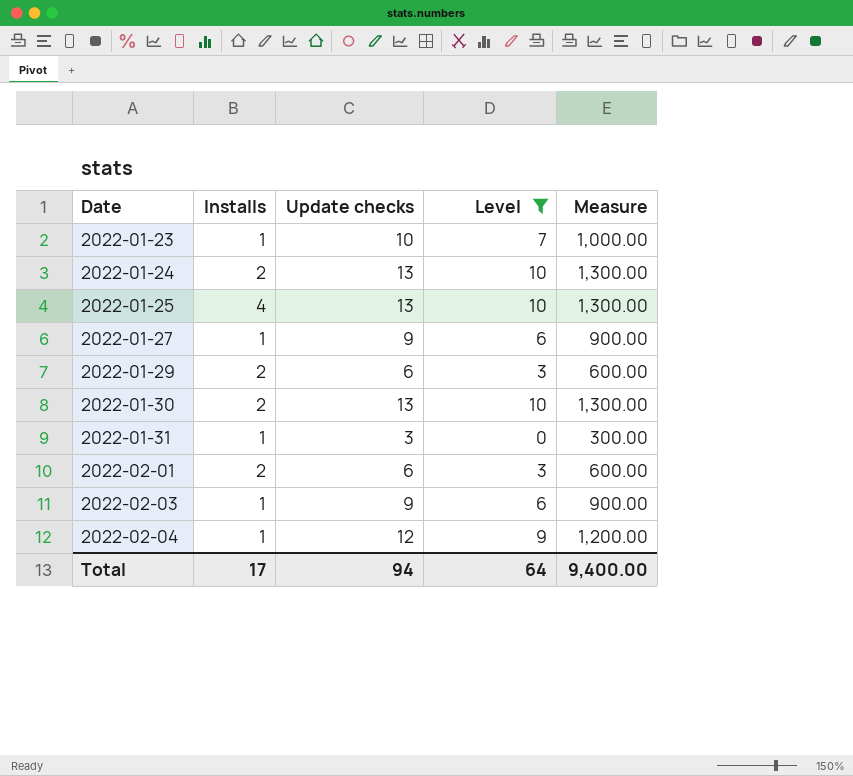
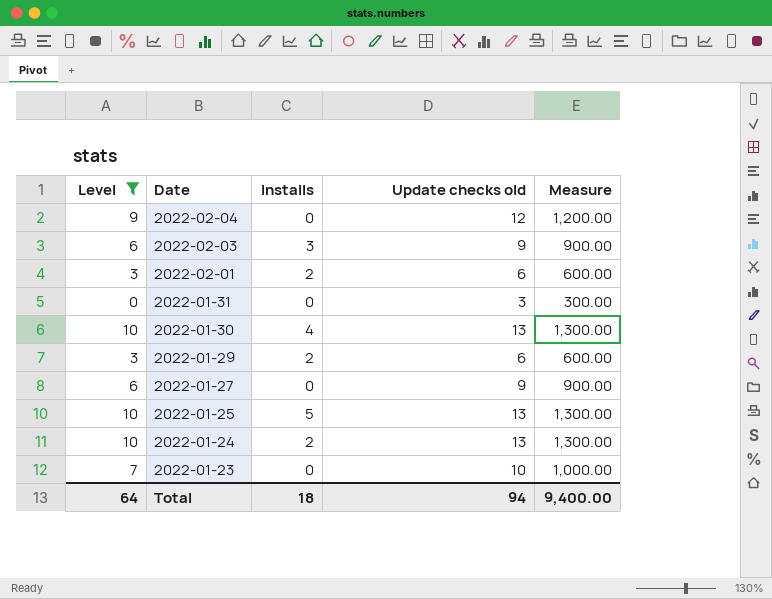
row order: Date ascending -> Date descending
column Level | position: 4 -> 1
column name: Update checks -> Update checks old
2022-02-04 | Installs: 1 -> 0
2022-02-03 | Installs: 1 -> 3
2022-01-31 | Installs: 1 -> 0
2022-01-30 | Installs: 2 -> 4
2022-01-27 | Installs: 1 -> 0
2022-01-25 | Installs: 4 -> 5
2022-01-23 | Installs: 1 -> 0
Total | Installs: 17 -> 18

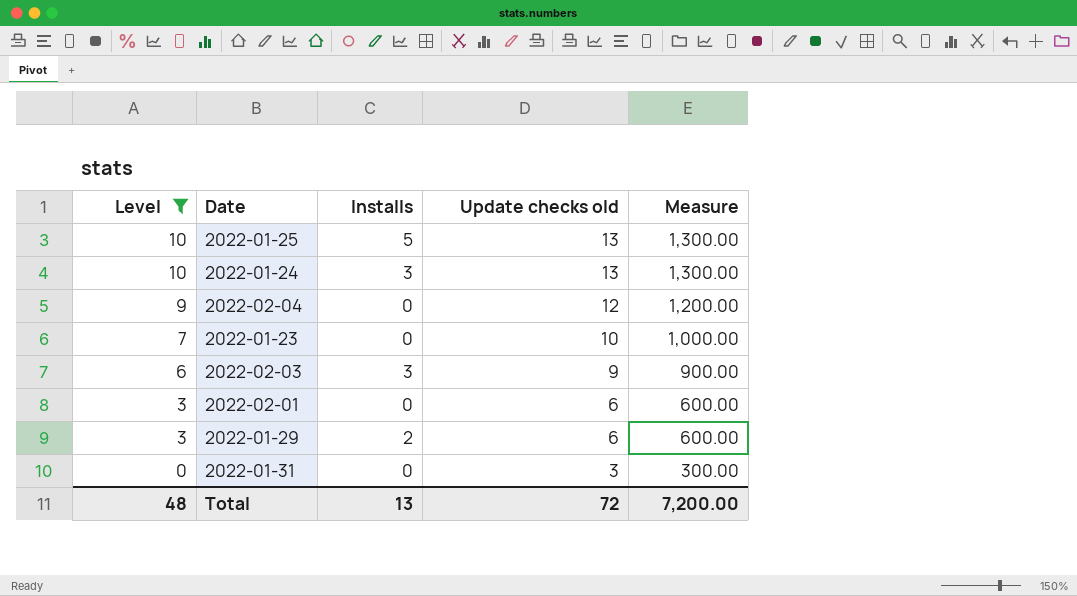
row order: Date descending -> Level descending
row 2022-01-30: 10 | 4 | 13 | 1,300.00 -> none
row 2022-01-27: 6 | 0 | 9 | 900.00 -> none
2022-01-24 | Installs: 2 -> 3
2022-02-01 | Installs: 2 -> 0
Total | Level: 64 -> 48
Total | Installs: 18 -> 13
Total | Update checks old: 94 -> 72
Total | Measure: 9,400.00 -> 7,200.00

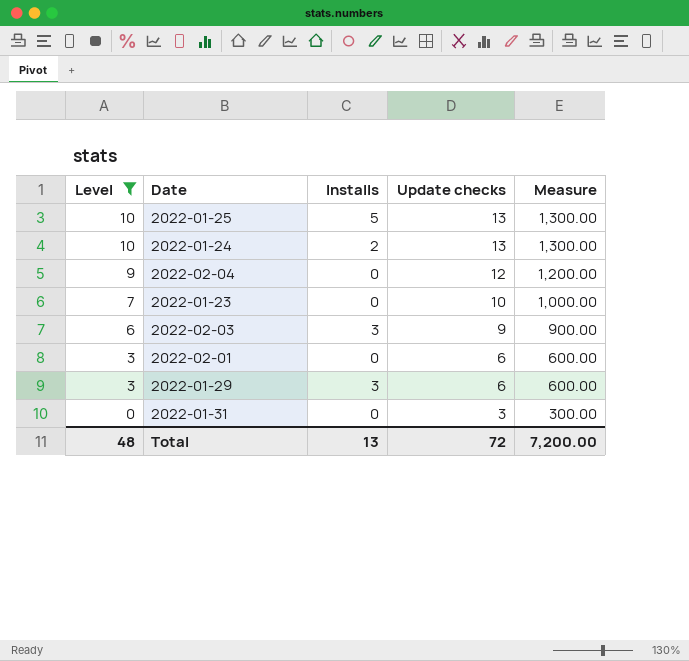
column name: Update checks old -> Update checks
2022-01-24 | Installs: 3 -> 2
2022-01-29 | Installs: 2 -> 3

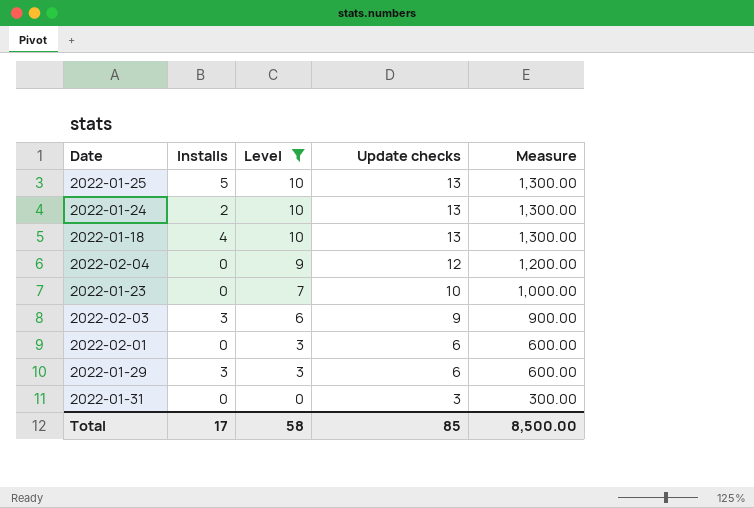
column Level | position: 1 -> 3
row 2022-01-18: none -> 4 | 10 | 13 | 1,300.00
Total | Installs: 13 -> 17
Total | Level: 48 -> 58
Total | Update checks: 72 -> 85
Total | Measure: 7,200.00 -> 8,500.00

